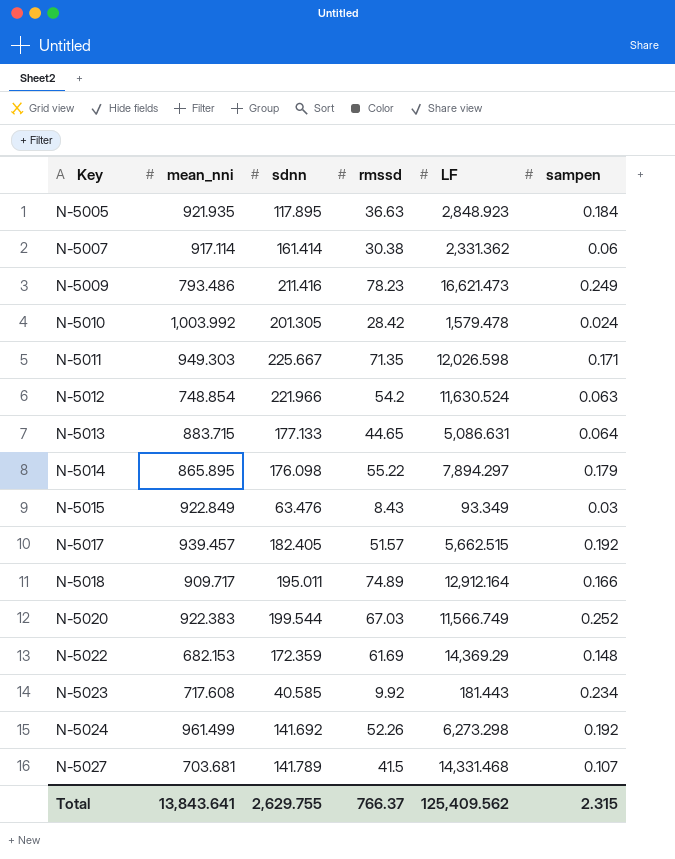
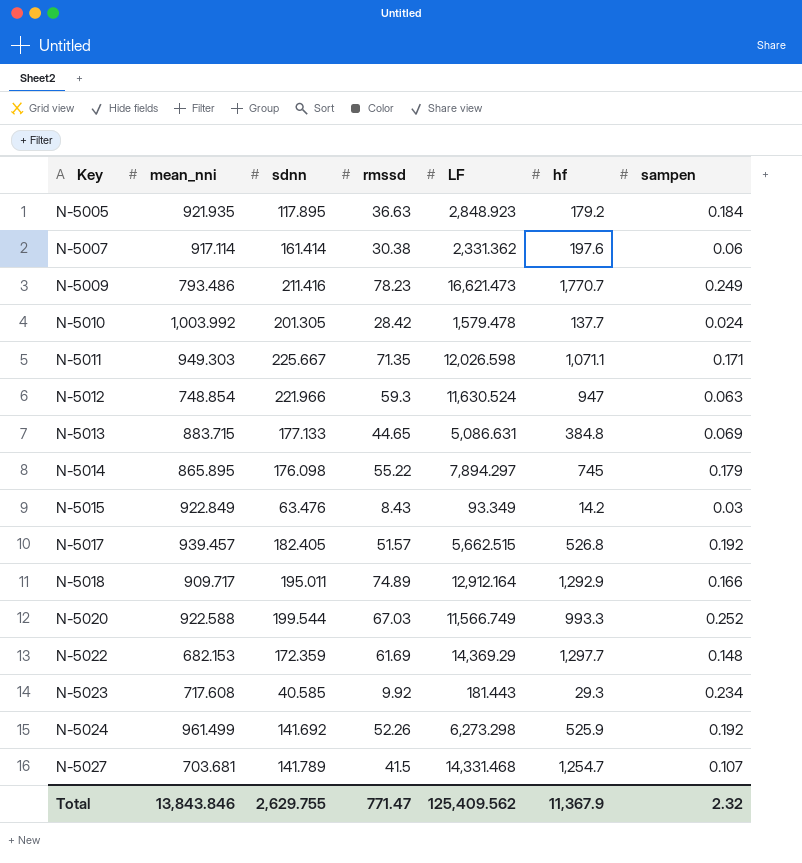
column hf | position: none -> 6
N-5012 | rmssd: 54.2 -> 59.3
N-5013 | sampen: 0.064 -> 0.069
N-5020 | mean_nni: 922.383 -> 922.588
Total | mean_nni: 13,843.641 -> 13,843.846
Total | rmssd: 766.37 -> 771.47
Total | sampen: 2.315 -> 2.32

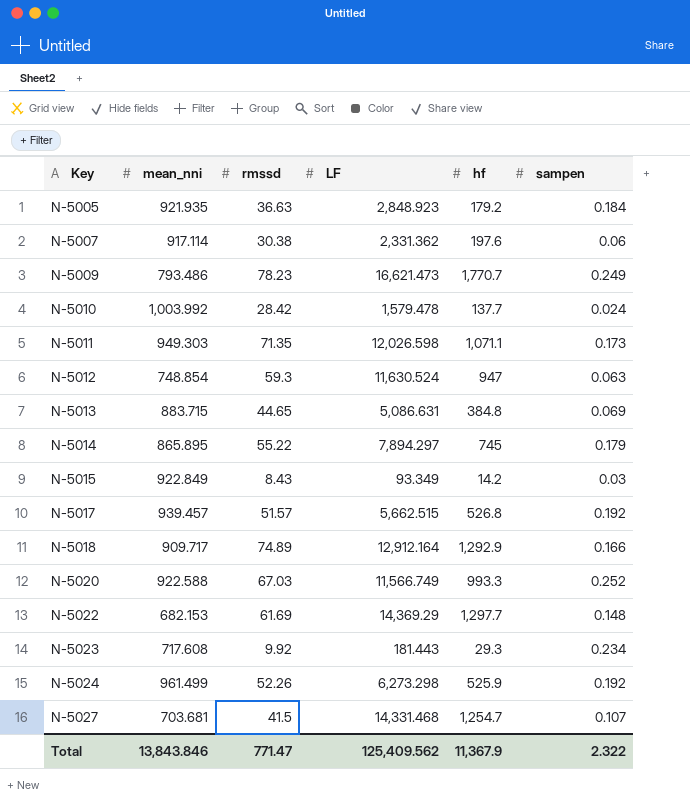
column sdnn | position: 3 -> none
N-5011 | sampen: 0.171 -> 0.173
Total | sampen: 2.32 -> 2.322

